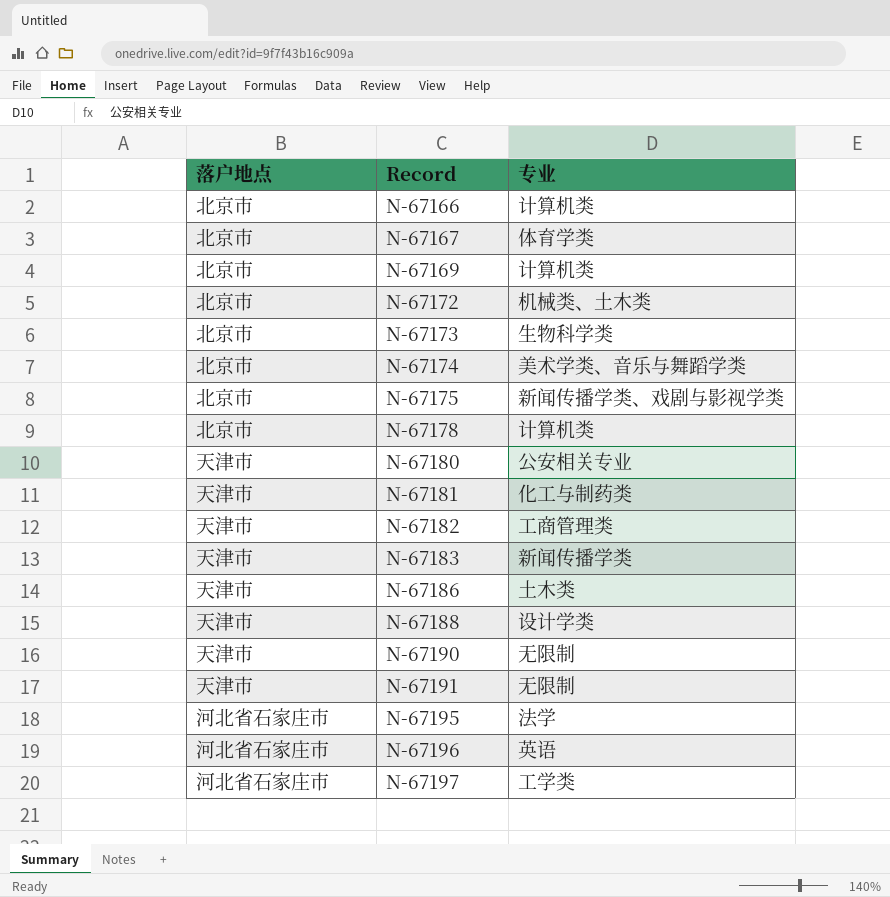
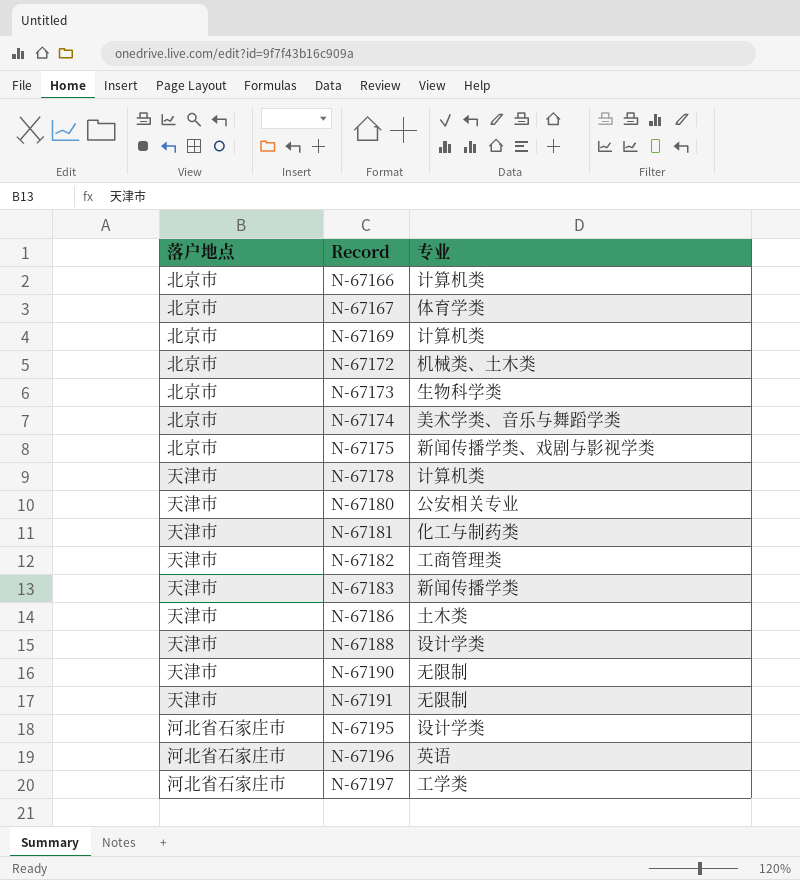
N-67178 | 落户地点: 北京市 -> 天津市
N-67195 | 专业: 法学 -> 设计学类

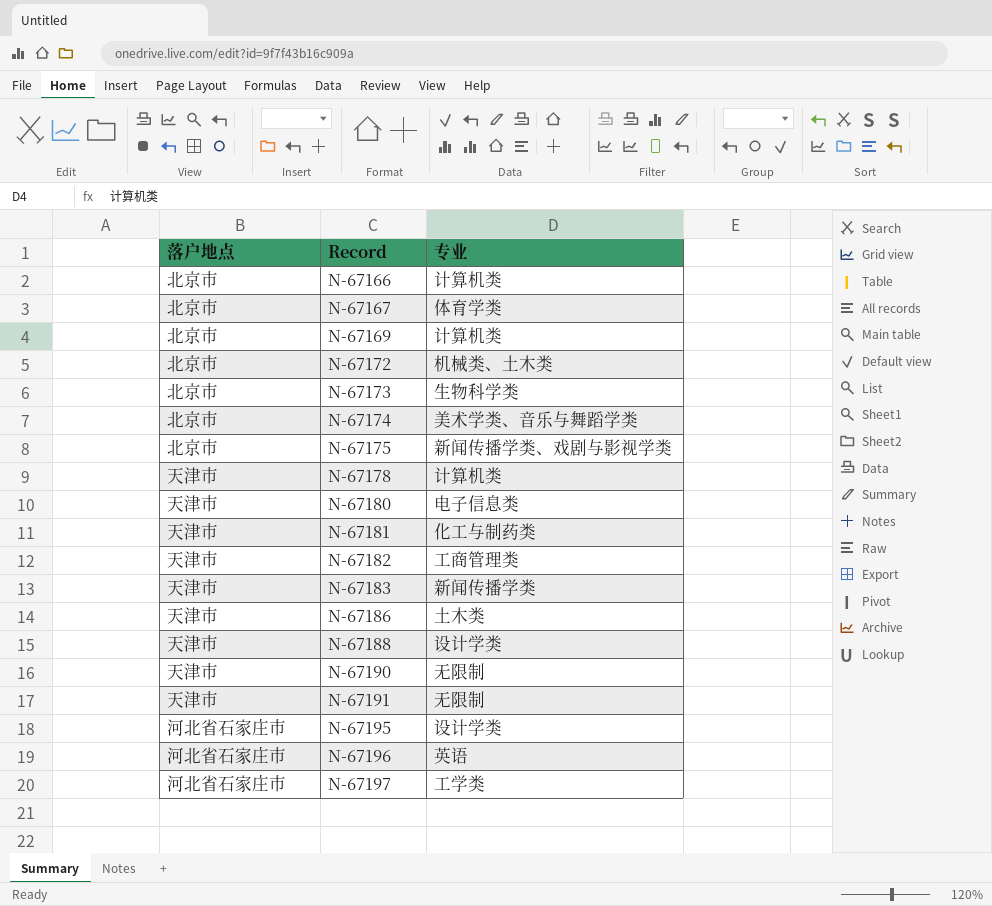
N-67180 | 专业: 公安相关专业 -> 电子信息类

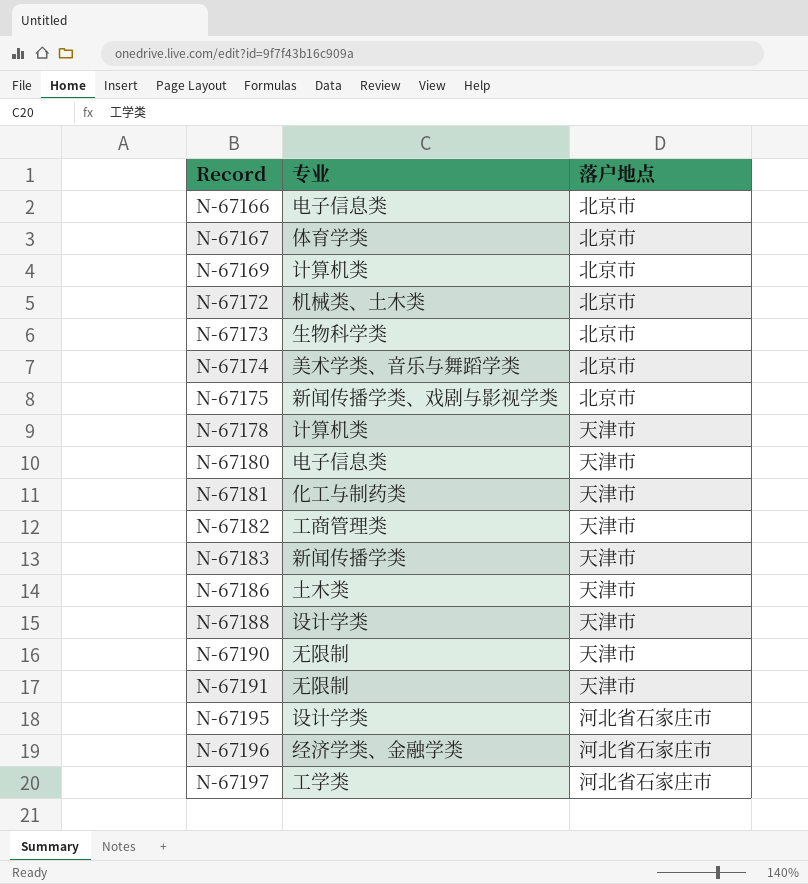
column 落户地点 | position: 1 -> 3
N-67166 | 专业: 计算机类 -> 电子信息类
N-67196 | 专业: 英语 -> 经济学类、金融学类

